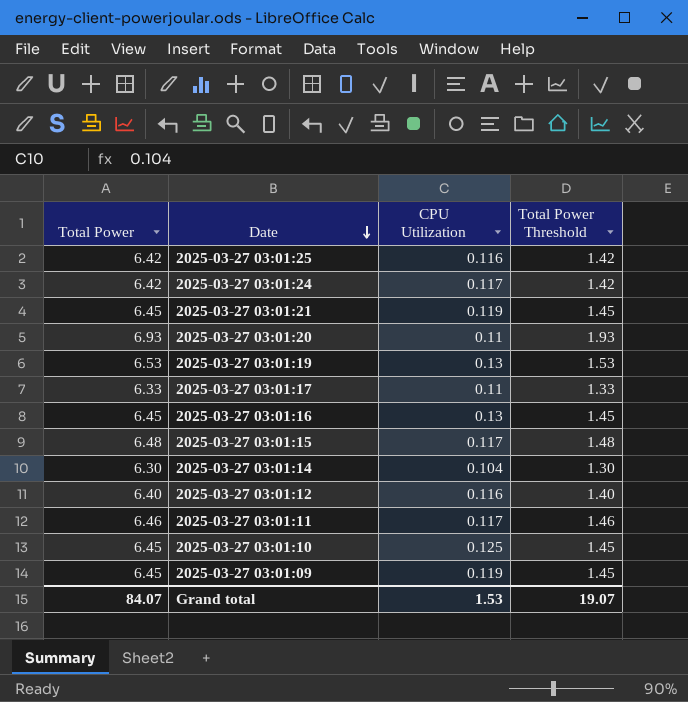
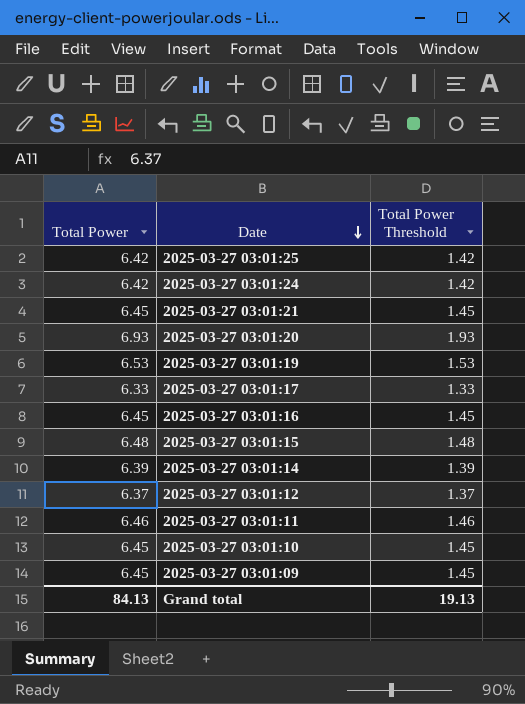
column CPU Utilization | position: 3 -> none
2025-03-27 03:01:14 | Total Power: 6.30 -> 6.39
2025-03-27 03:01:14 | Total Power Threshold: 1.30 -> 1.39
2025-03-27 03:01:12 | Total Power: 6.40 -> 6.37
2025-03-27 03:01:12 | Total Power Threshold: 1.40 -> 1.37
Grand total | Total Power: 84.07 -> 84.13
Grand total | Total Power Threshold: 19.07 -> 19.13

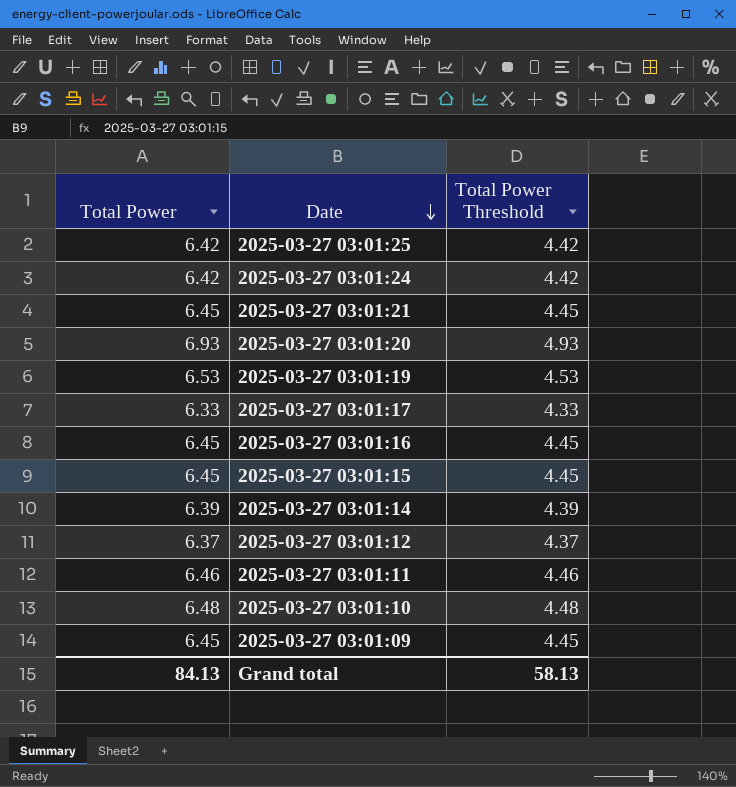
column Total Power Threshold | formula: [Total Power] - 5 -> [Total Power] - 2
2025-03-27 03:01:15 | Total Power: 6.48 -> 6.45
2025-03-27 03:01:10 | Total Power: 6.45 -> 6.48
Grand total | Total Power Threshold: 19.13 -> 58.13

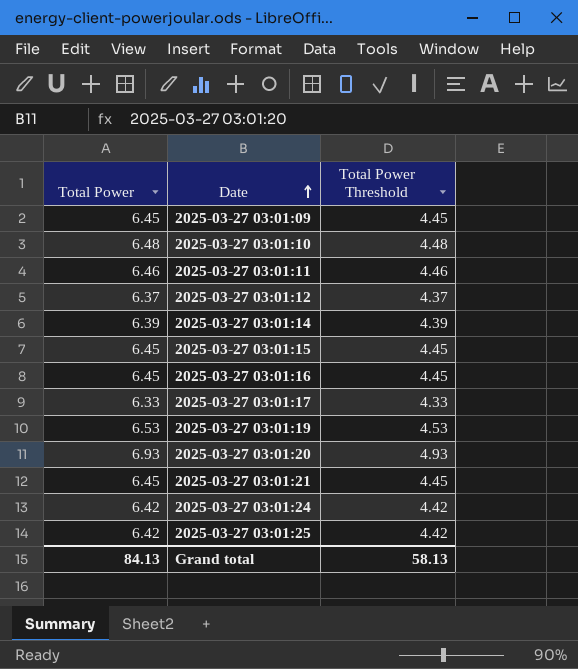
row order: Date descending -> Date ascending

